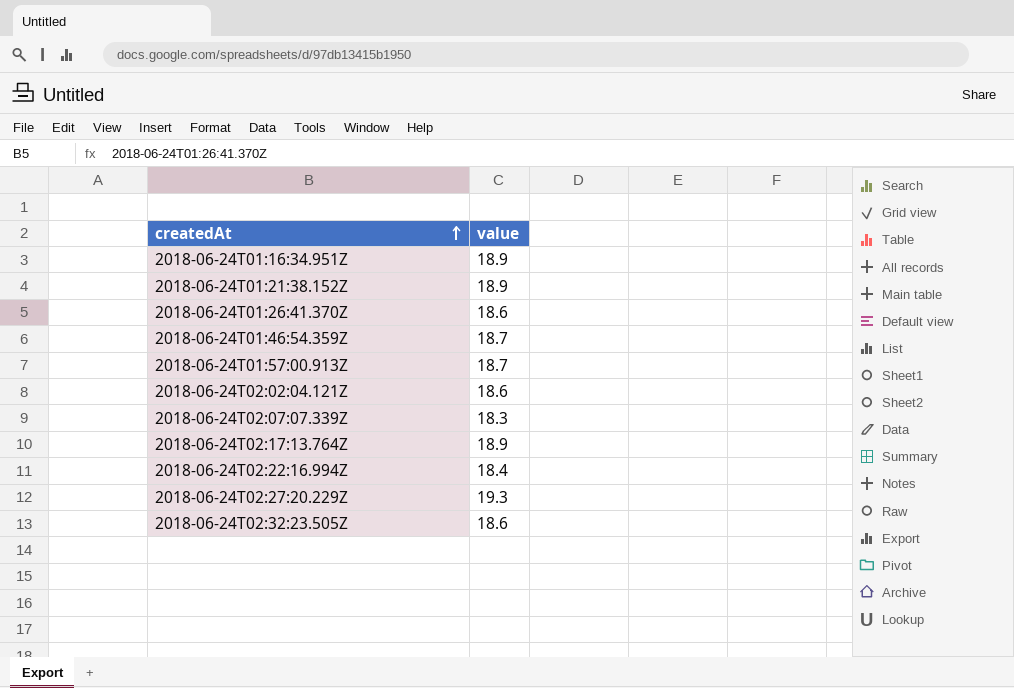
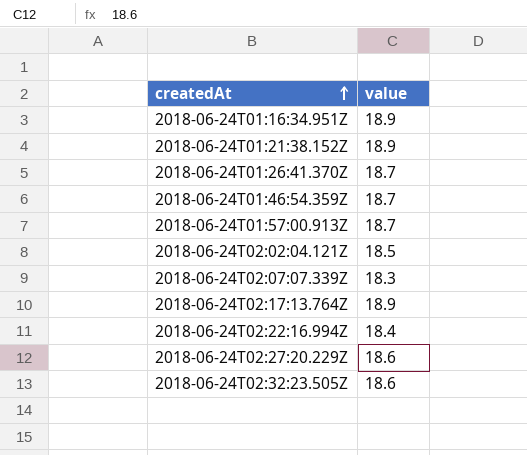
2018-06-24T01:26:41.370Z | value: 18.6 -> 18.7
2018-06-24T02:02:04.121Z | value: 18.6 -> 18.5
2018-06-24T02:27:20.229Z | value: 19.3 -> 18.6

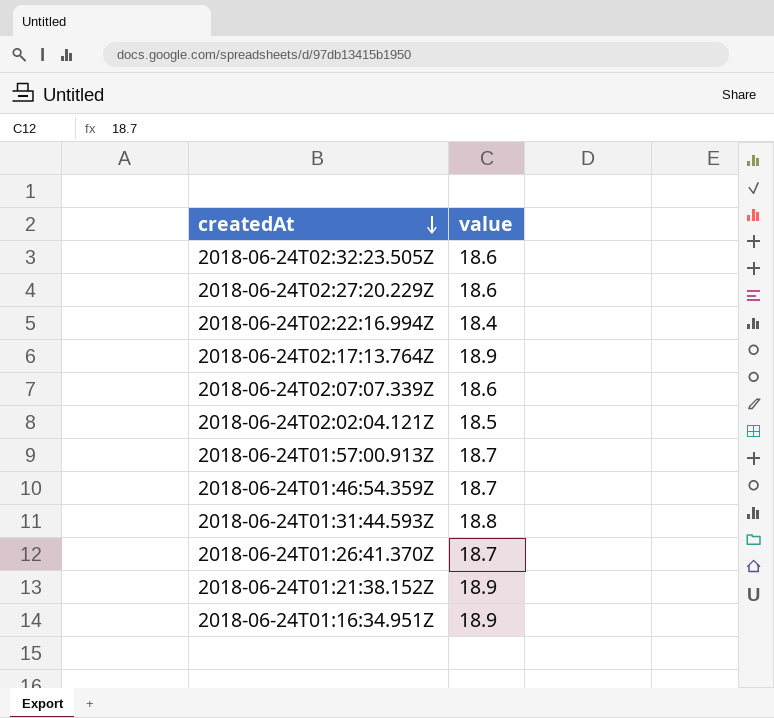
row order: createdAt ascending -> createdAt descending
2018-06-24T02:07:07.339Z | value: 18.3 -> 18.6
row 2018-06-24T01:31:44.593Z: none -> 18.8

